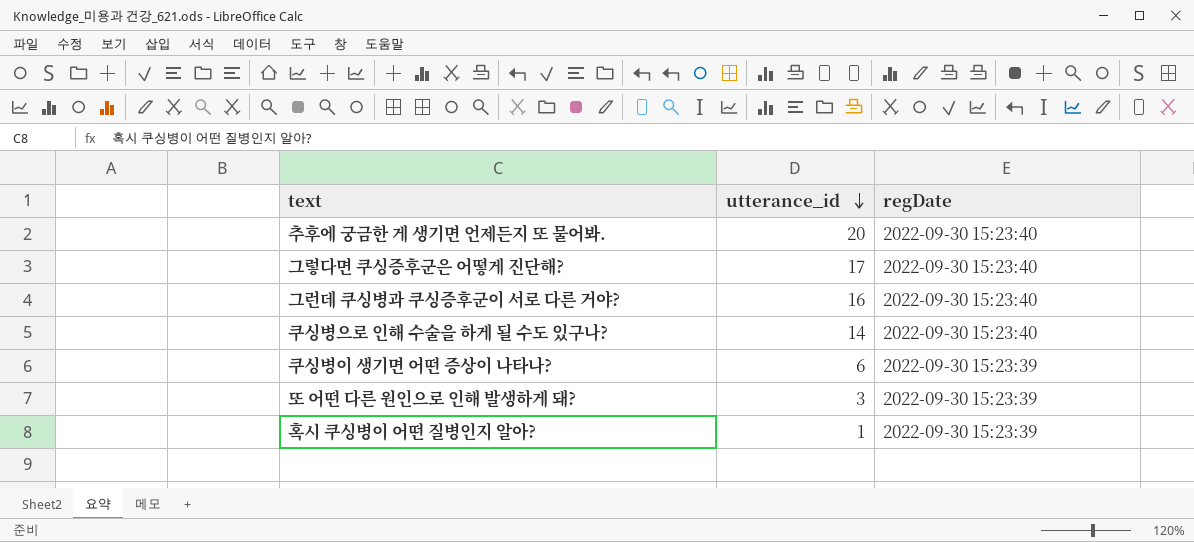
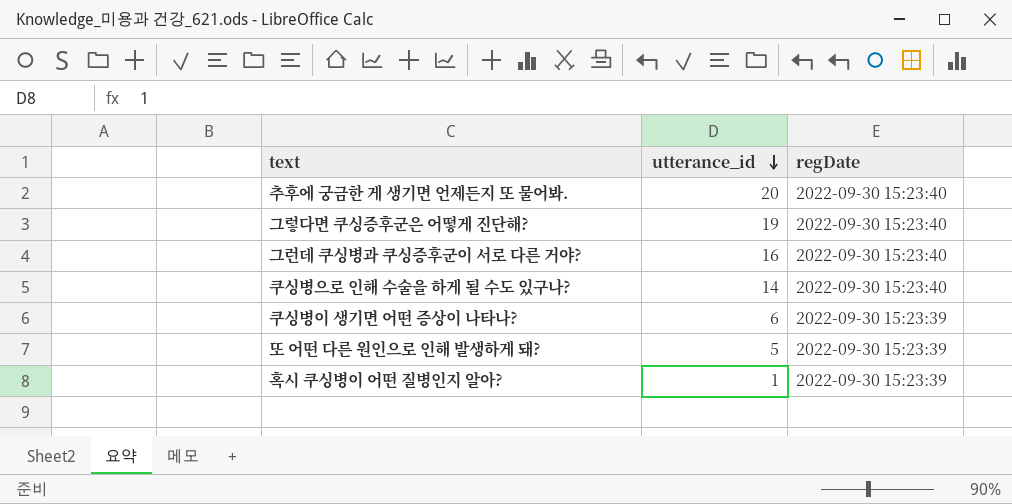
그렇다면 쿠싱증후군은 어떻게 진단해? | utterance_id: 17 -> 19
또 어떤 다른 원인으로 인해 발생하게 돼? | utterance_id: 3 -> 5

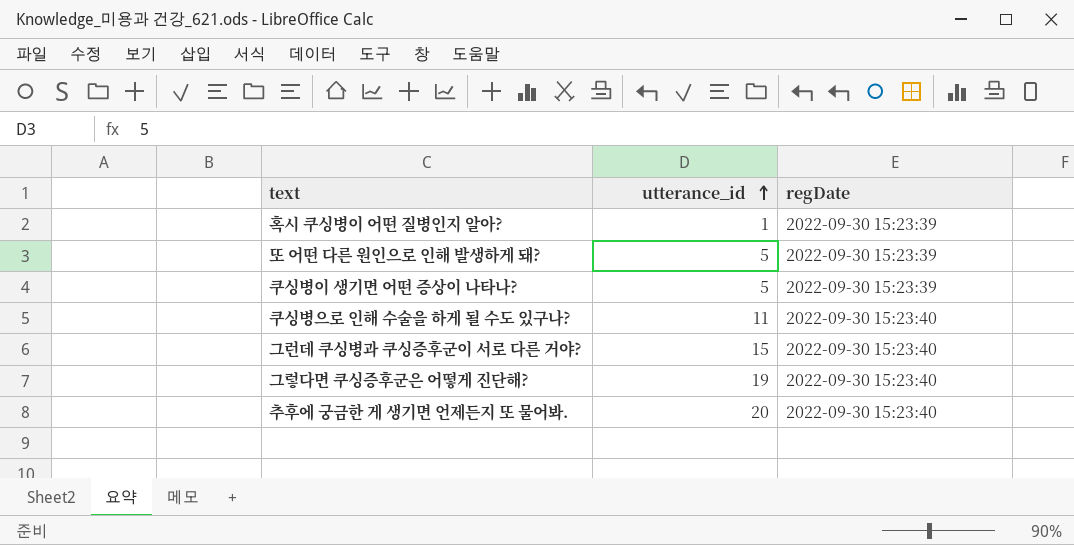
row order: utterance_id descending -> utterance_id ascending
쿠싱병이 생기면 어떤 증상이 나타나? | utterance_id: 6 -> 5
쿠싱병으로 인해 수술을 하게 될 수도 있구나? | utterance_id: 14 -> 11
그런데 쿠싱병과 쿠싱증후군이 서로 다른 거야? | utterance_id: 16 -> 15

